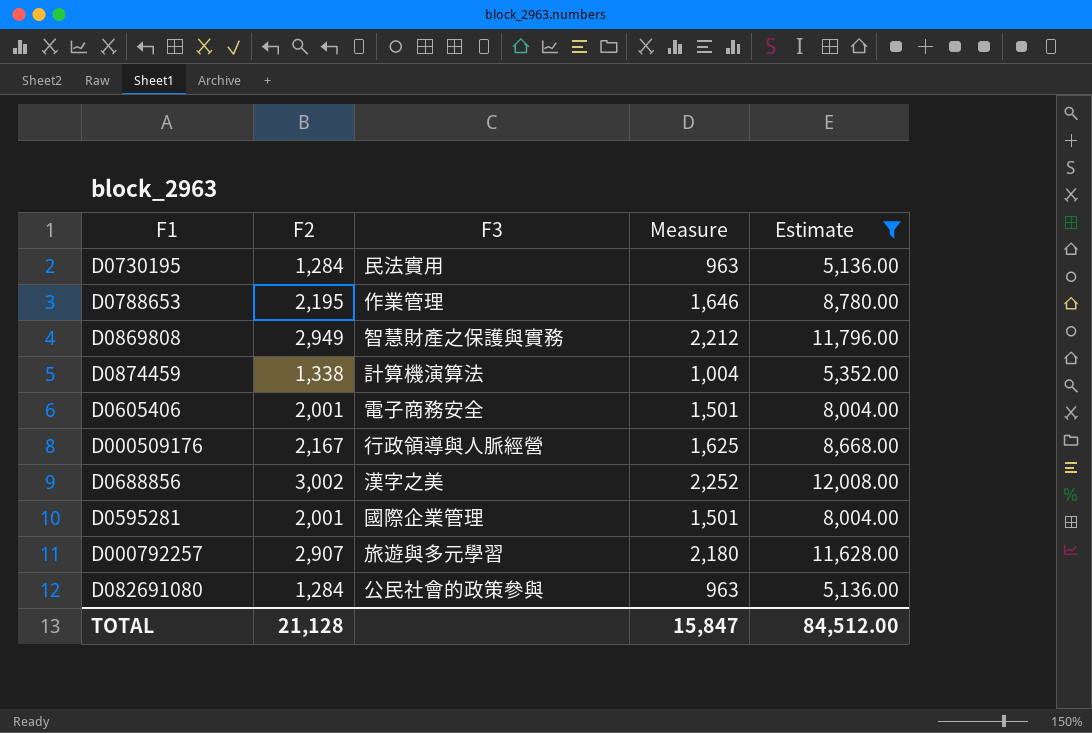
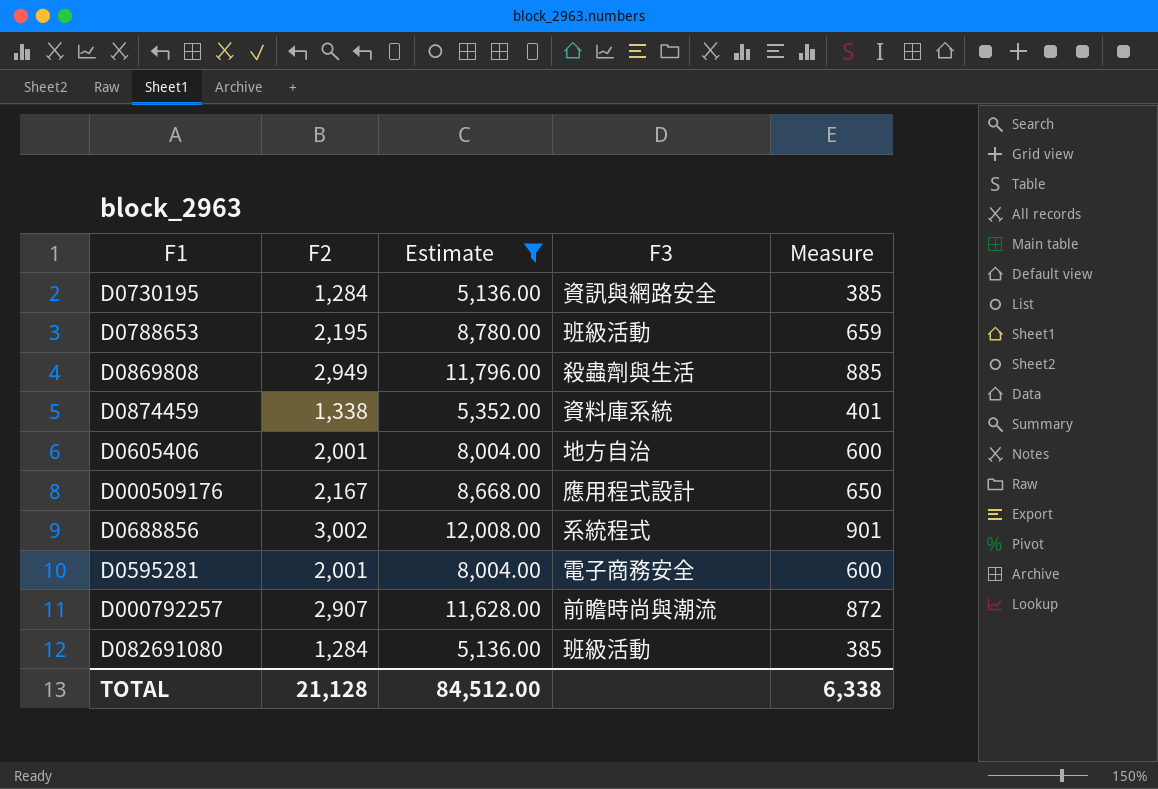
column Estimate | position: 5 -> 3
column Measure | formula: [F2] * 0.75 -> [F2] * 0.3
D0730195 | F3: 民法實用 -> 資訊與網路安全
D0788653 | F3: 作業管理 -> 班級活動
D0869808 | F3: 智慧財產之保護與實務 -> 殺蟲劑與生活
D0874459 | F3: 計算機演算法 -> 資料庫系統
D0605406 | F3: 電子商務安全 -> 地方自治
D000509176 | F3: 行政領導與人脈經營 -> 應用程式設計
D0688856 | F3: 漢字之美 -> 系統程式
D0595281 | F3: 國際企業管理 -> 電子商務安全
D000792257 | F3: 旅遊與多元學習 -> 前瞻時尚與潮流
D082691080 | F3: 公民社會的政策參與 -> 班級活動
TOTAL | Measure: 15,847 -> 6,338

